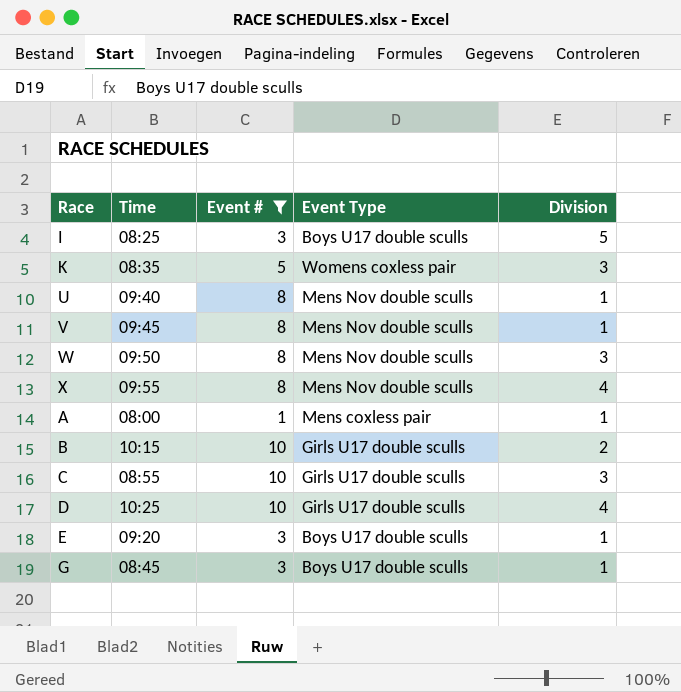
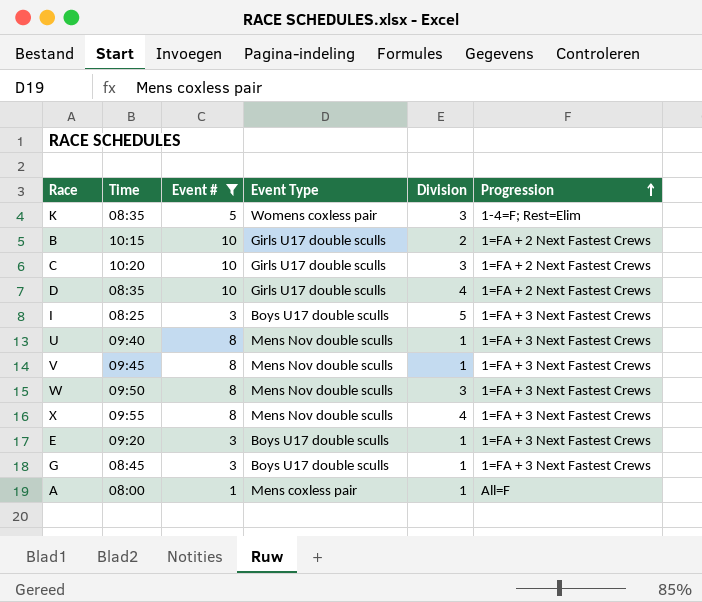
row order: none -> Progression ascending
column Progression | position: none -> 6
C | Time: 08:55 -> 10:20
D | Time: 10:25 -> 08:35

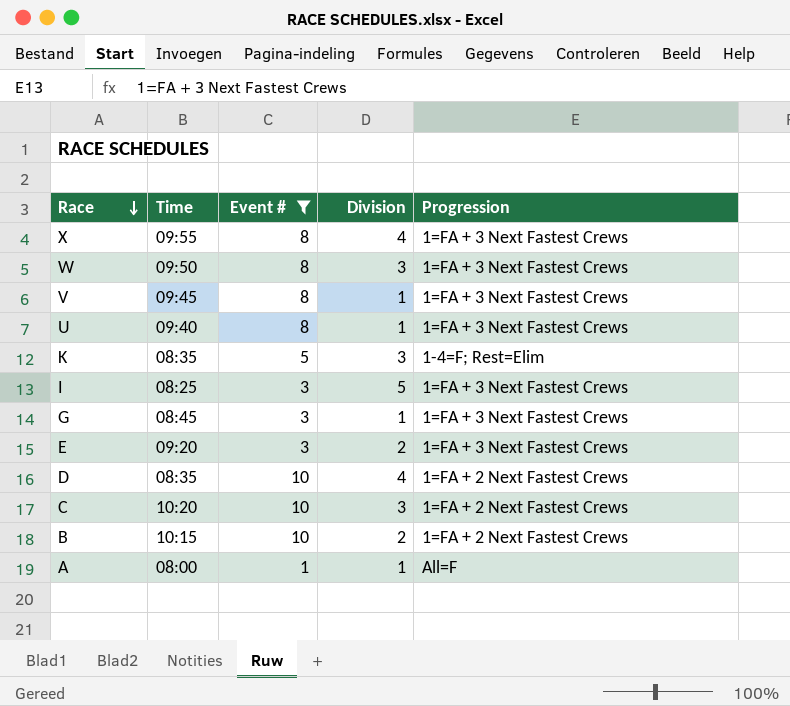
row order: Progression ascending -> Race descending
column Event Type | position: 4 -> none
E | Division: 1 -> 2

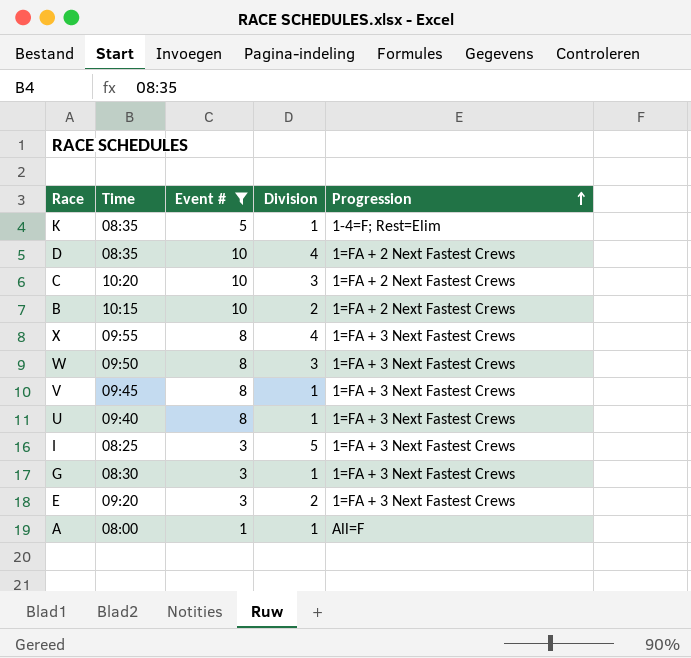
row order: Race descending -> Progression ascending
K | Division: 3 -> 1
G | Time: 08:45 -> 08:30

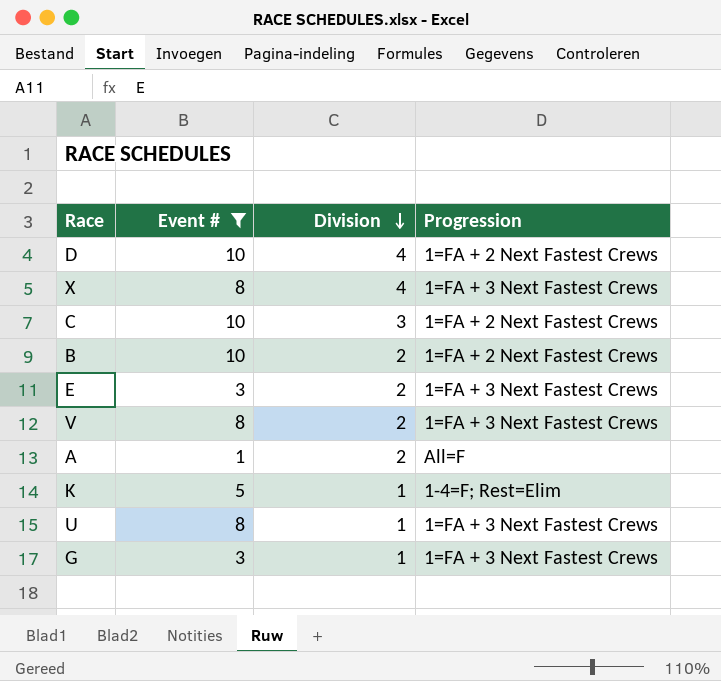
row order: Progression ascending -> Division descending
column Time | position: 2 -> none
row W: 09:50 | 8 | 3 | 1=FA + 3 Next Fastest Crews -> none
row I: 08:25 | 3 | 5 | 1=FA + 3 Next Fastest Crews -> none
V | Division: 1 -> 2
A | Division: 1 -> 2

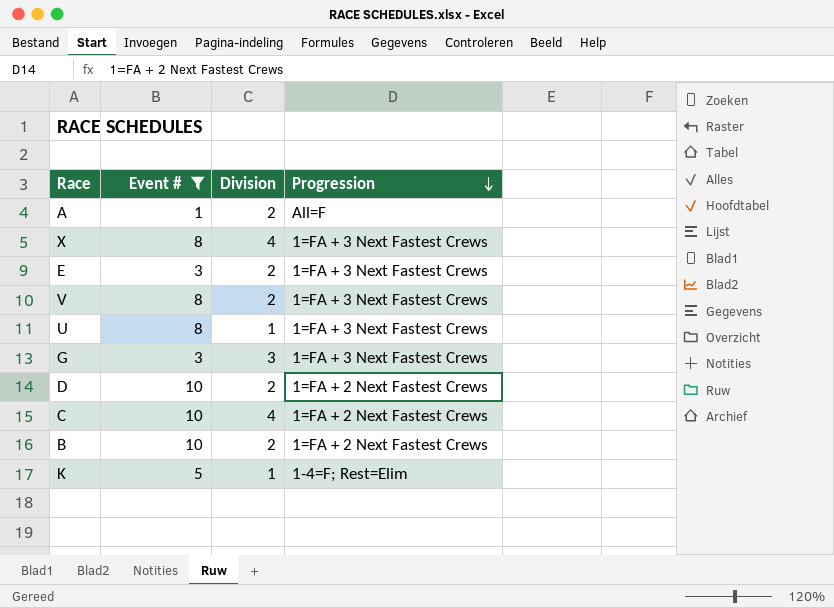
row order: Division descending -> Progression descending
G | Division: 1 -> 3
D | Division: 4 -> 2
C | Division: 3 -> 4

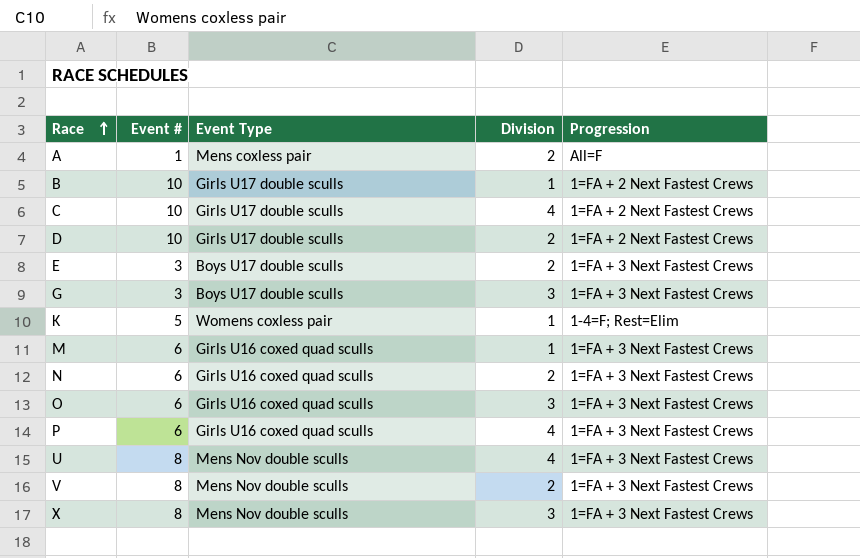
filter: Event # != 6 -> none
row order: Progression descending -> Race ascending
column Event Type | position: none -> 3
B | Division: 2 -> 1
U | Division: 1 -> 4
X | Division: 4 -> 3

